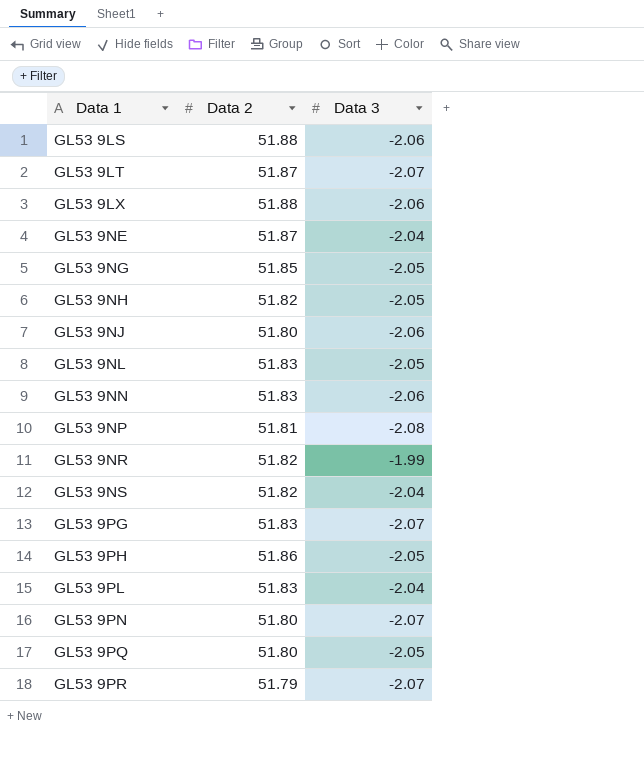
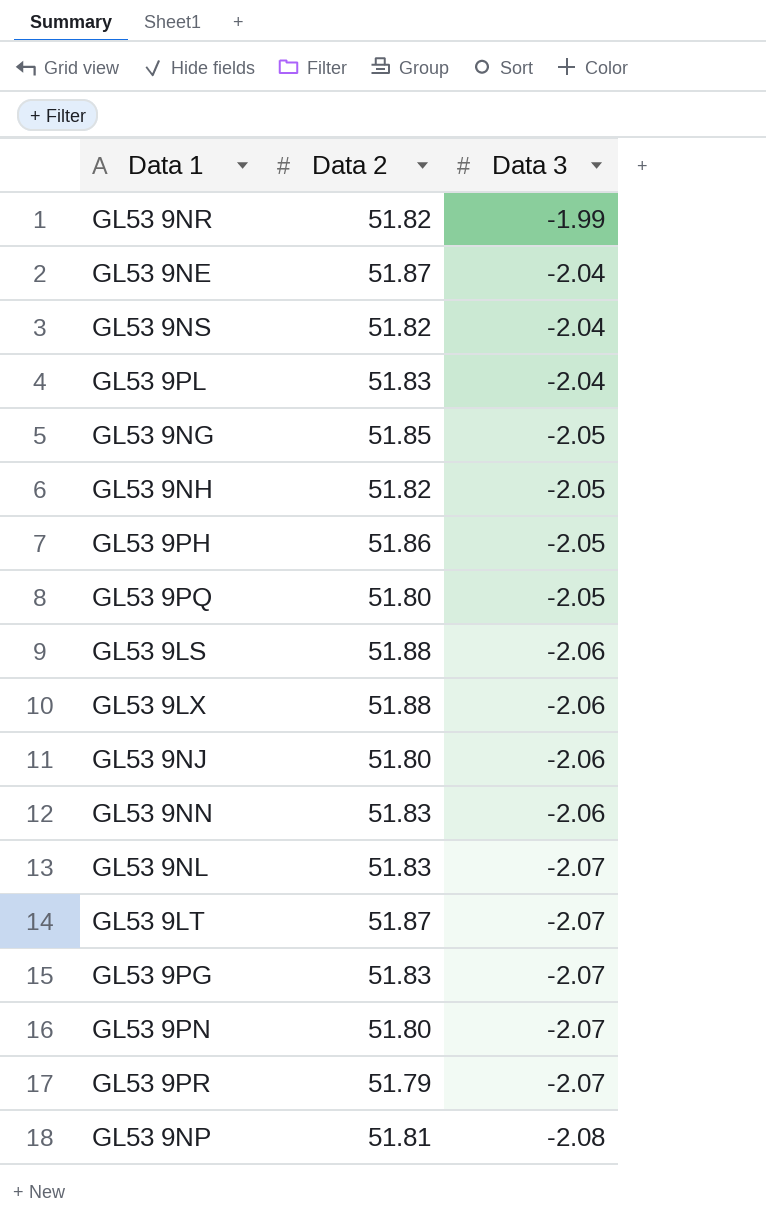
row order: Data 1 ascending -> Data 3 descending
GL53 9NL | Data 3: -2.05 -> -2.07

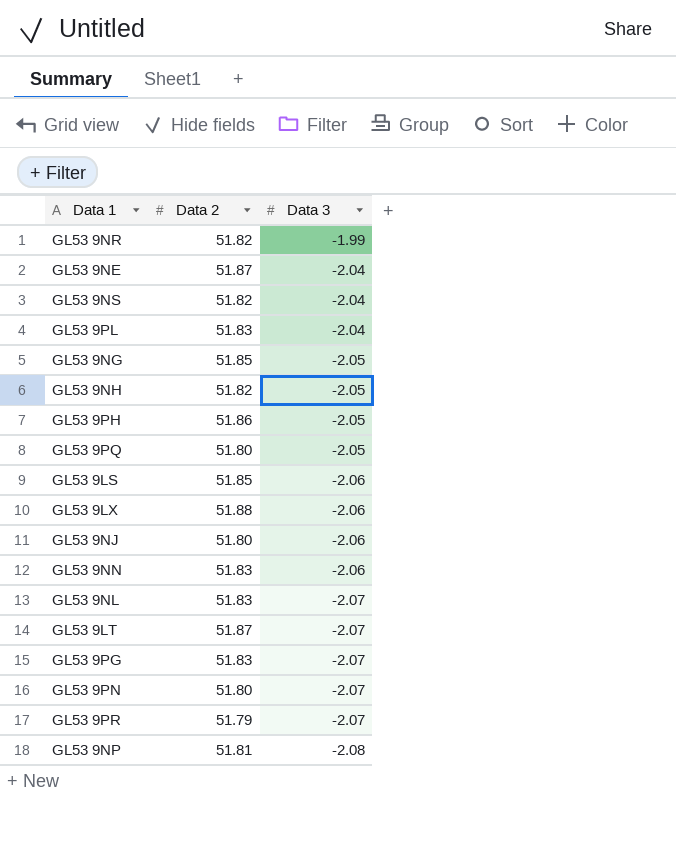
GL53 9LS | Data 2: 51.88 -> 51.85

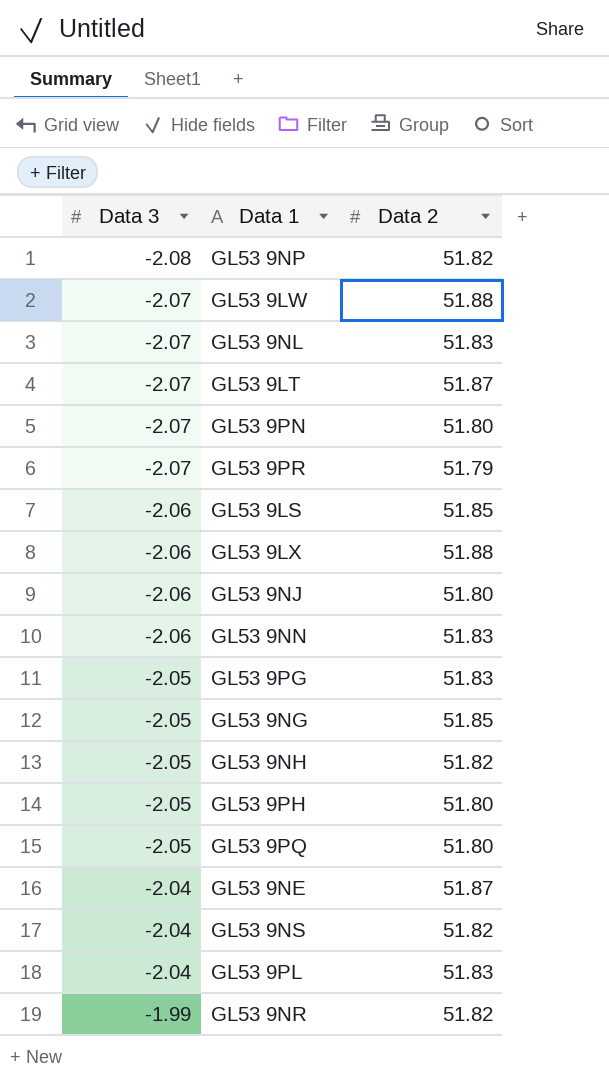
row order: Data 3 descending -> Data 3 ascending
column Data 3 | position: 3 -> 1
GL53 9NP | Data 2: 51.81 -> 51.82
row GL53 9LW: none -> -2.07 | 51.88
GL53 9PG | Data 3: -2.07 -> -2.05
GL53 9PH | Data 2: 51.86 -> 51.80

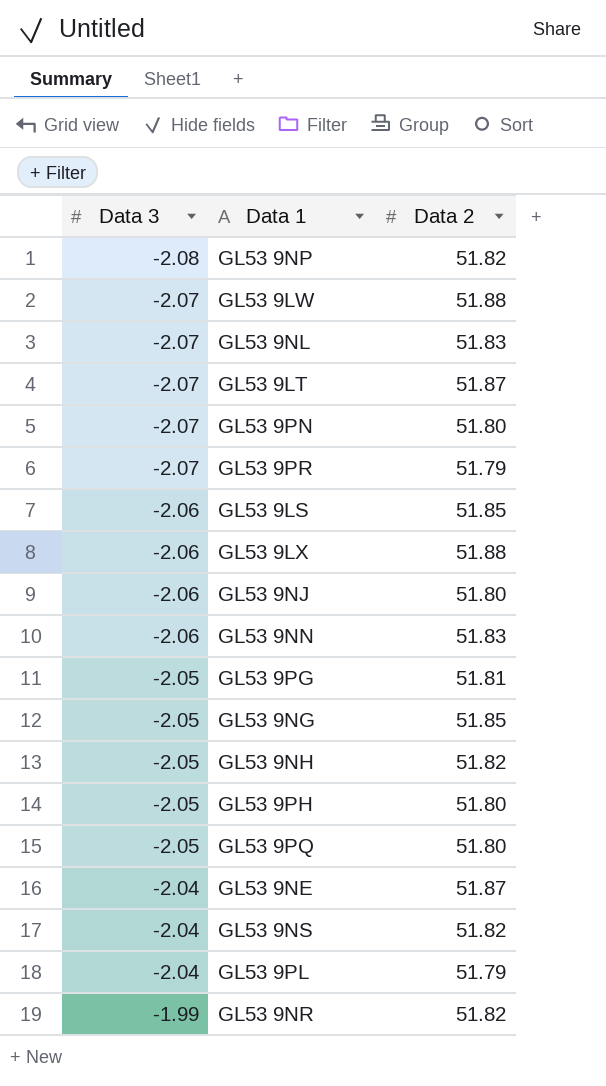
GL53 9PG | Data 2: 51.83 -> 51.81
GL53 9PL | Data 2: 51.83 -> 51.79

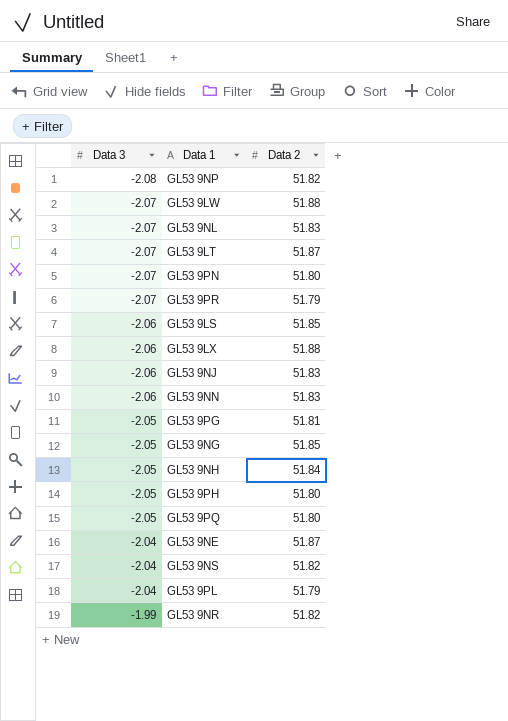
GL53 9NJ | Data 2: 51.80 -> 51.83
GL53 9NH | Data 2: 51.82 -> 51.84

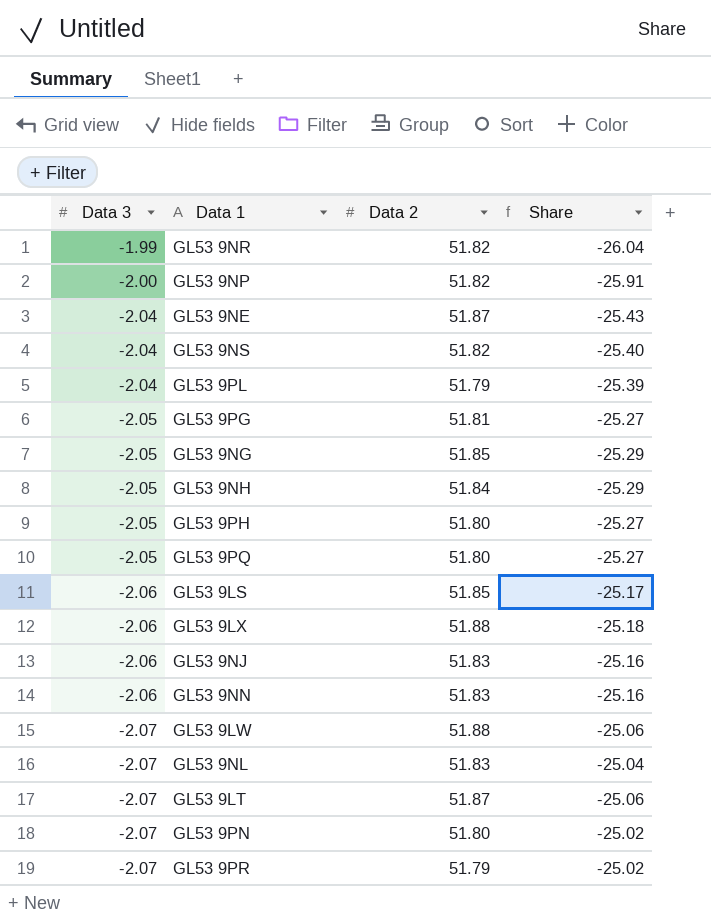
row order: Data 3 ascending -> Data 3 descending
column Share | formula: none -> [Data 2] / [Data 3]
GL53 9NP | Data 3: -2.08 -> -2.00

